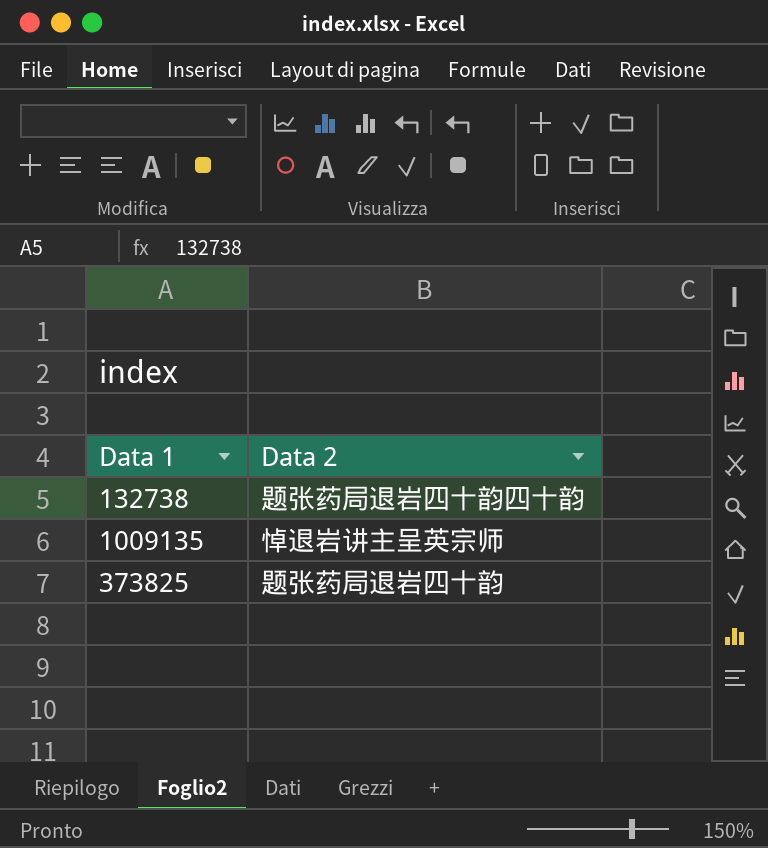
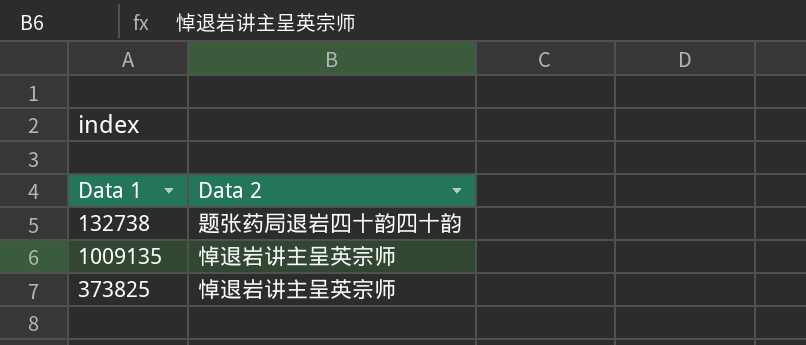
373825 | Data 2: 题张药局退岩四十韵 -> 悼退岩讲主呈英宗师

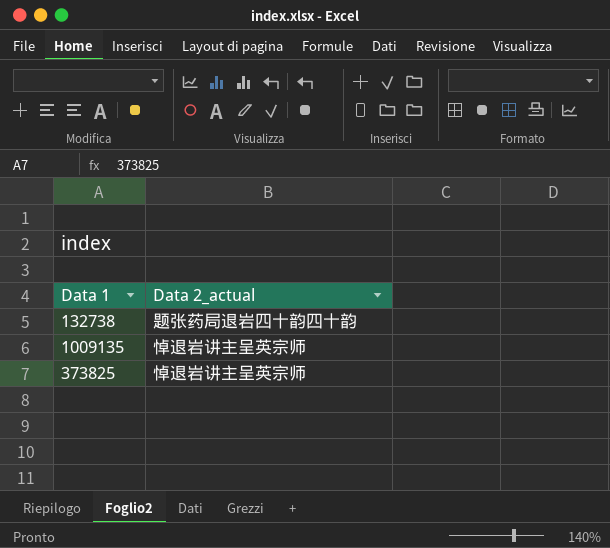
column name: Data 2 -> Data 2_actual

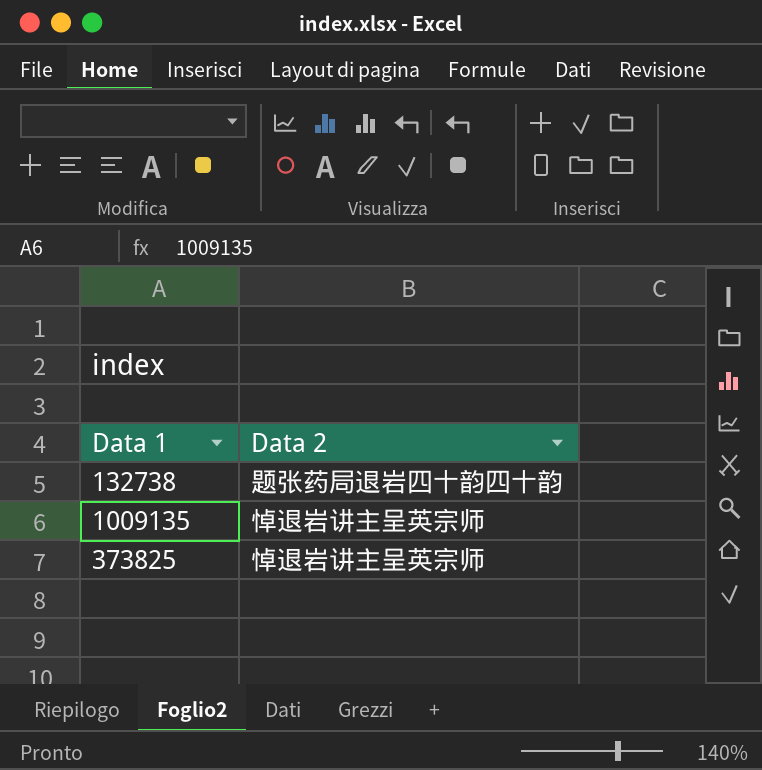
column name: Data 2_actual -> Data 2

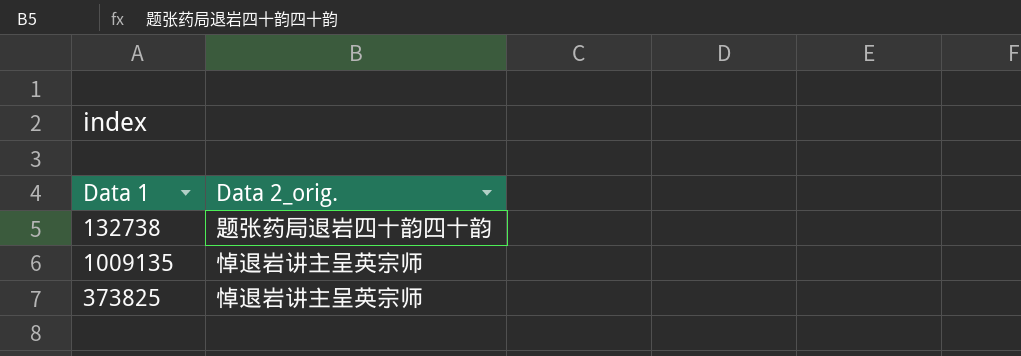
column name: Data 2 -> Data 2_orig.

